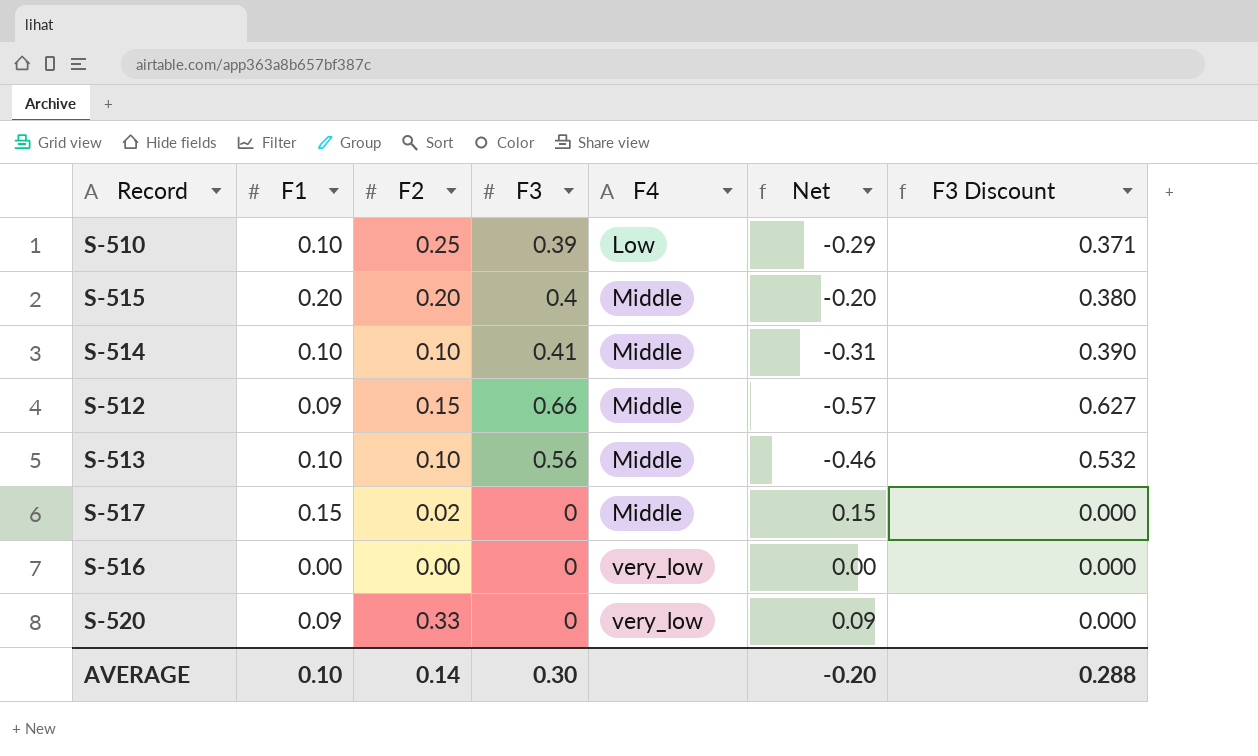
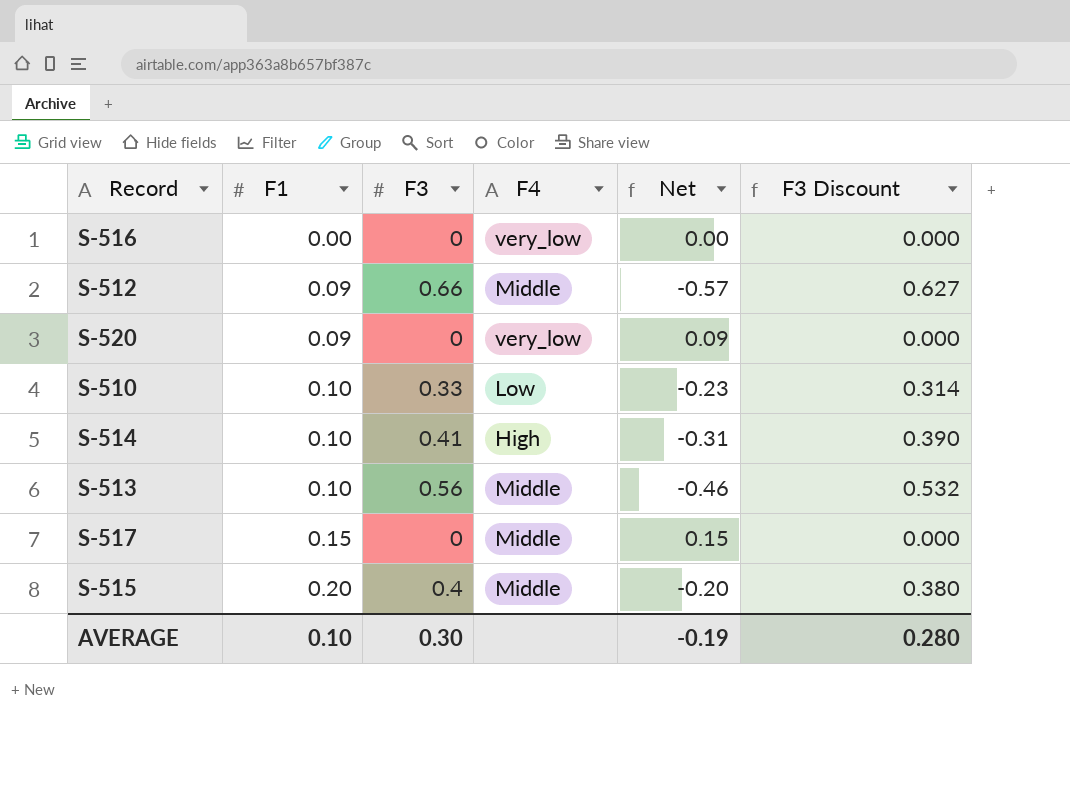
row order: F4 ascending -> F1 ascending
column F2 | position: 3 -> none
S-510 | F3: 0.39 -> 0.33
S-510 | Net: -0.29 -> -0.23
S-510 | F3 Discount: 0.371 -> 0.314
S-514 | F4: Middle -> High
AVERAGE | Net: -0.20 -> -0.19
AVERAGE | F3 Discount: 0.288 -> 0.280

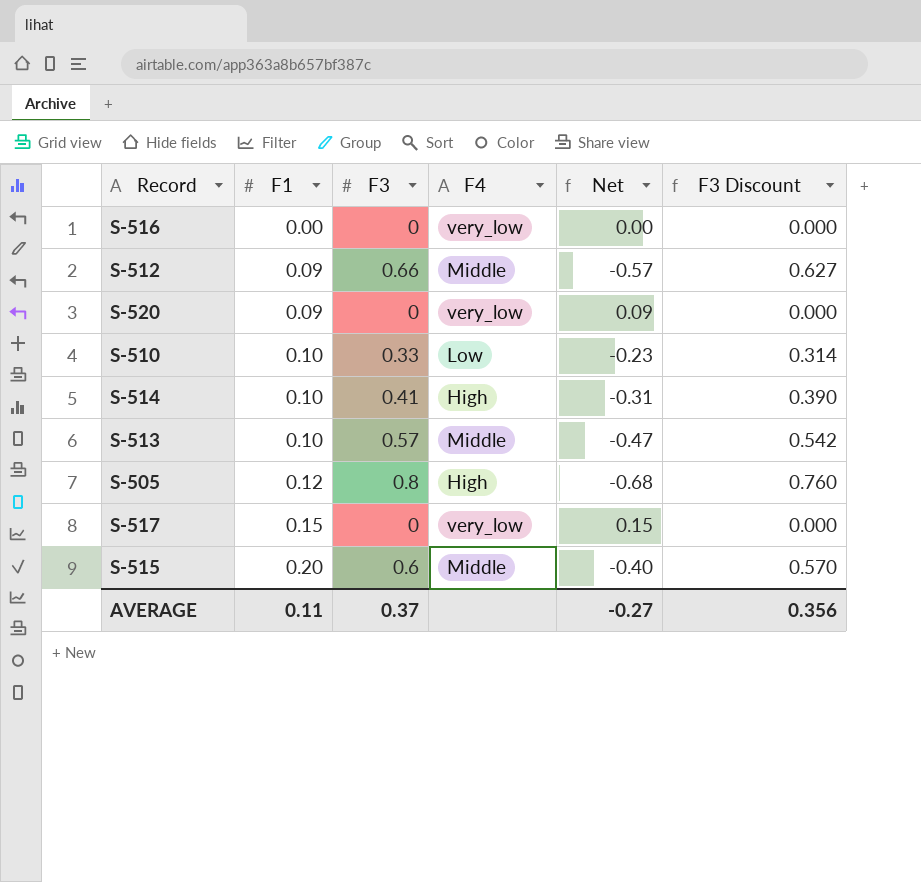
S-513 | F3: 0.56 -> 0.57
S-513 | Net: -0.46 -> -0.47
S-513 | F3 Discount: 0.532 -> 0.542
row S-505: none -> 0.12 | 0.8 | High | -0.68 | 0.760
S-517 | F4: Middle -> very_low
S-515 | F3: 0.4 -> 0.6
S-515 | Net: -0.20 -> -0.40
S-515 | F3 Discount: 0.380 -> 0.570
AVERAGE | F1: 0.10 -> 0.11
AVERAGE | F3: 0.30 -> 0.37
AVERAGE | Net: -0.19 -> -0.27
AVERAGE | F3 Discount: 0.280 -> 0.356

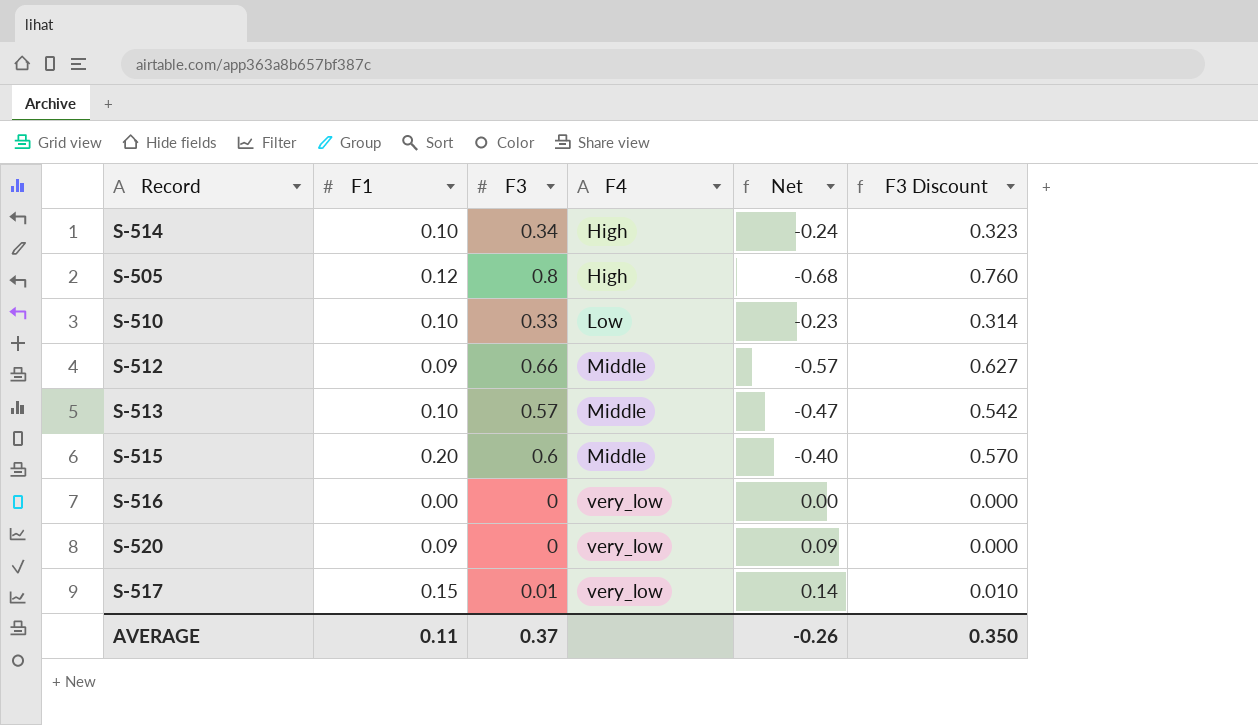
row order: F1 ascending -> F4 ascending
S-514 | F3: 0.41 -> 0.34
S-514 | Net: -0.31 -> -0.24
S-514 | F3 Discount: 0.390 -> 0.323
S-517 | F3: 0 -> 0.01
S-517 | Net: 0.15 -> 0.14
S-517 | F3 Discount: 0.000 -> 0.010
AVERAGE | Net: -0.27 -> -0.26
AVERAGE | F3 Discount: 0.356 -> 0.350

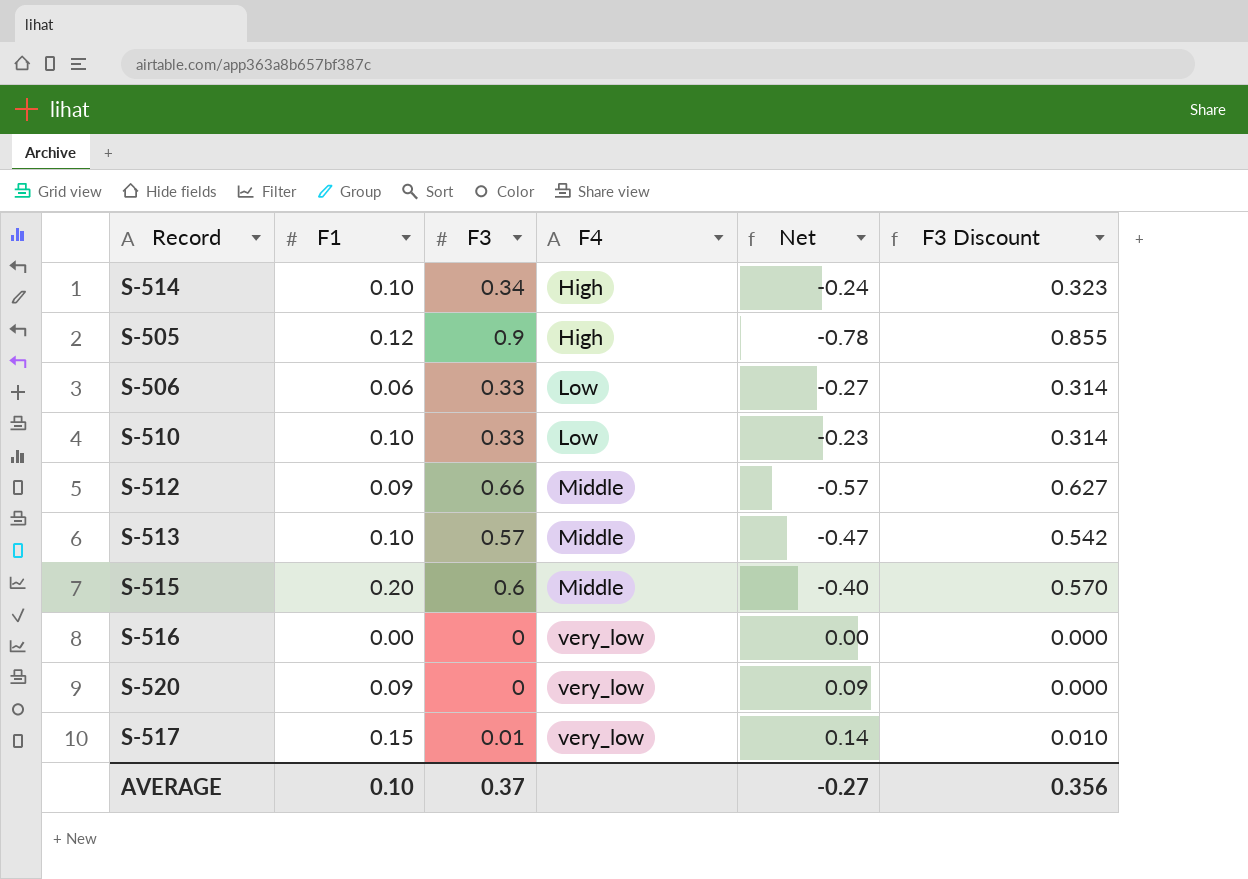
S-505 | F3: 0.8 -> 0.9
S-505 | Net: -0.68 -> -0.78
S-505 | F3 Discount: 0.760 -> 0.855
row S-506: none -> 0.06 | 0.33 | Low | -0.27 | 0.314
AVERAGE | F1: 0.11 -> 0.10
AVERAGE | Net: -0.26 -> -0.27
AVERAGE | F3 Discount: 0.350 -> 0.356

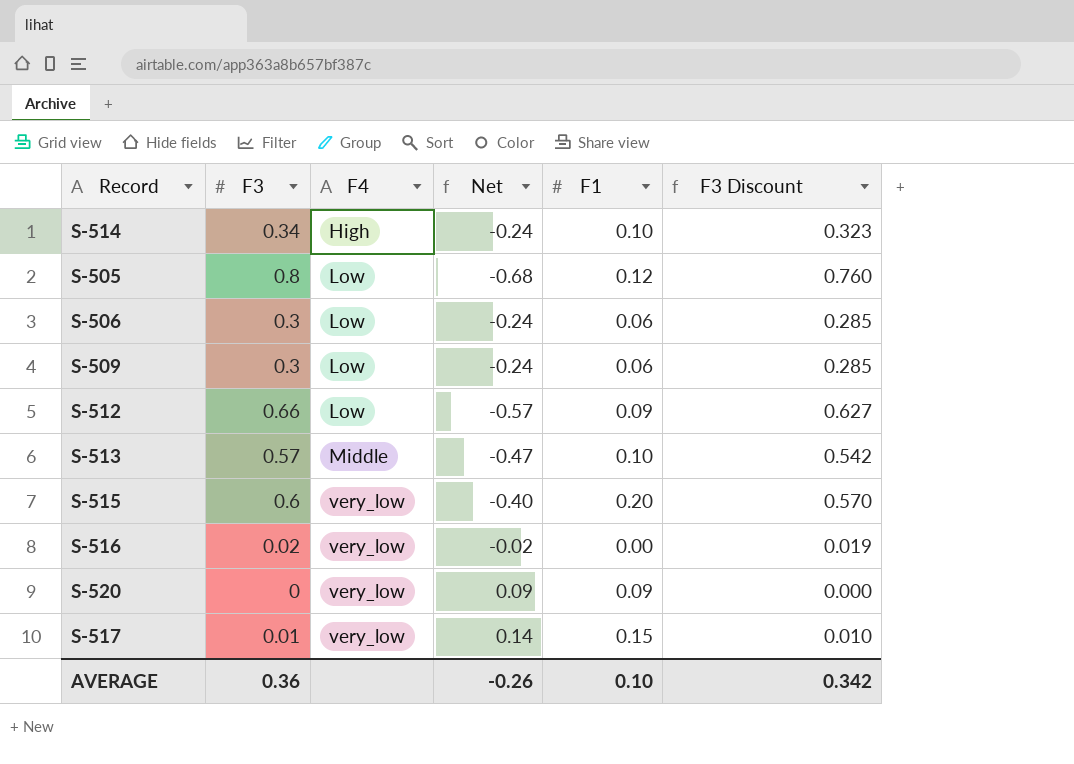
column F1 | position: 2 -> 5
row S-510: 0.10 | 0.33 | Low | -0.23 | 0.314 -> none
S-505 | F3: 0.9 -> 0.8
S-505 | F4: High -> Low
S-505 | Net: -0.78 -> -0.68
S-505 | F3 Discount: 0.855 -> 0.760
S-506 | F3: 0.33 -> 0.3
S-506 | Net: -0.27 -> -0.24
S-506 | F3 Discount: 0.314 -> 0.285
row S-509: none -> 0.3 | Low | -0.24 | 0.06 | 0.285
S-512 | F4: Middle -> Low
S-515 | F4: Middle -> very_low
S-516 | F3: 0 -> 0.02
S-516 | Net: 0.00 -> -0.02
S-516 | F3 Discount: 0.000 -> 0.019
AVERAGE | F3: 0.37 -> 0.36
AVERAGE | Net: -0.27 -> -0.26
AVERAGE | F3 Discount: 0.356 -> 0.342

